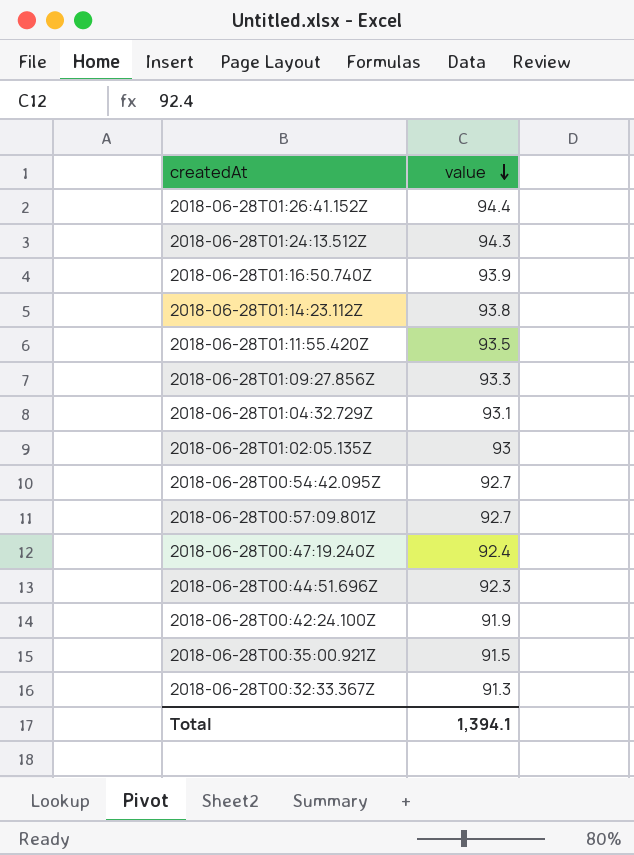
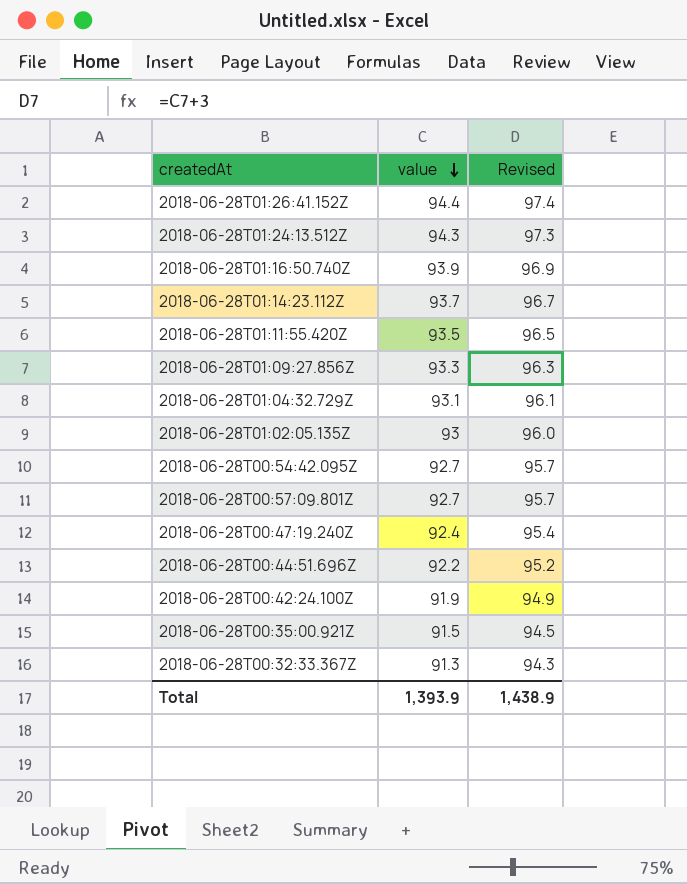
column Revised | formula: none -> [value] + 3
2018-06-28T01:14:23.112Z | value: 93.8 -> 93.7
2018-06-28T00:44:51.696Z | value: 92.3 -> 92.2
Total | value: 1,394.1 -> 1,393.9

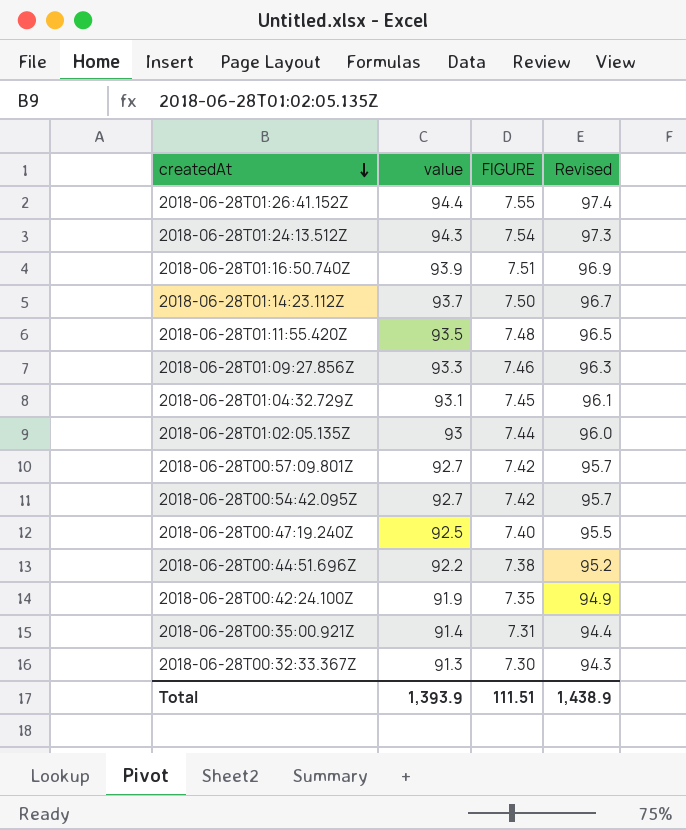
row order: value descending -> createdAt descending
column FIGURE | formula: none -> [value] * 0.08
2018-06-28T00:47:19.240Z | value: 92.4 -> 92.5
2018-06-28T00:47:19.240Z | Revised: 95.4 -> 95.5
2018-06-28T00:35:00.921Z | value: 91.5 -> 91.4
2018-06-28T00:35:00.921Z | Revised: 94.5 -> 94.4

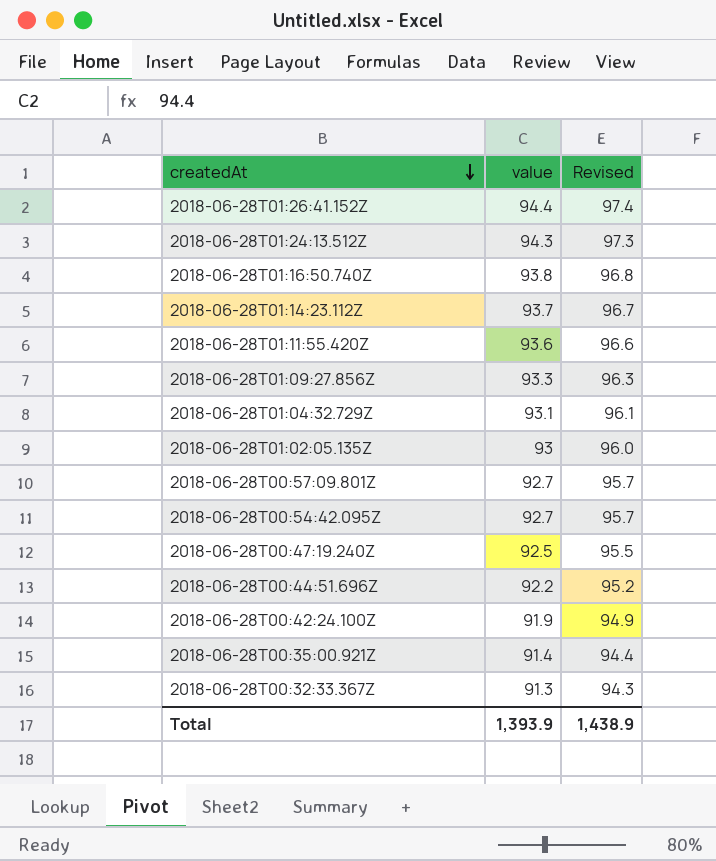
column FIGURE | formula: [value] * 0.08 -> none
2018-06-28T01:16:50.740Z | value: 93.9 -> 93.8
2018-06-28T01:16:50.740Z | Revised: 96.9 -> 96.8
2018-06-28T01:11:55.420Z | value: 93.5 -> 93.6
2018-06-28T01:11:55.420Z | Revised: 96.5 -> 96.6

